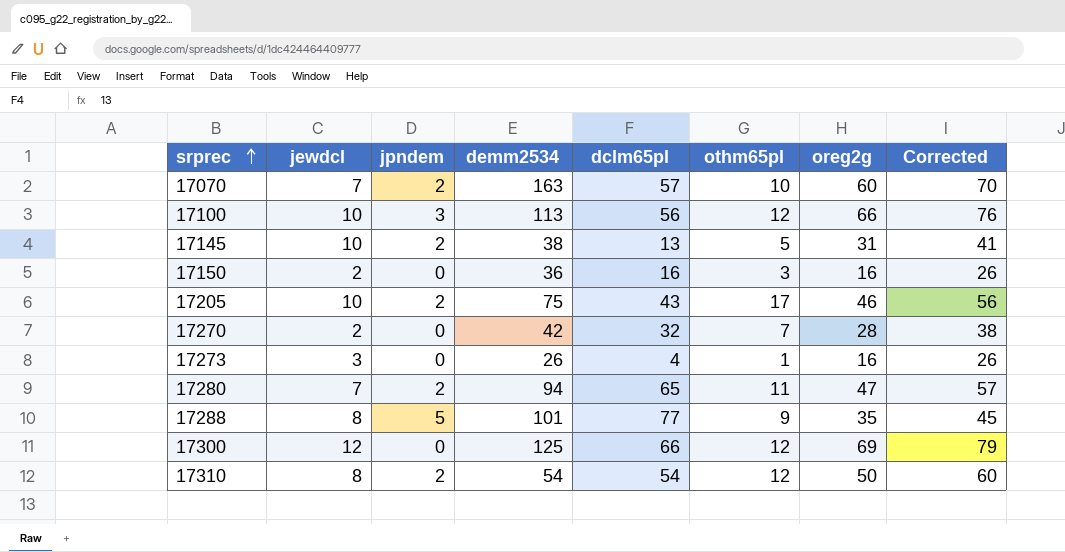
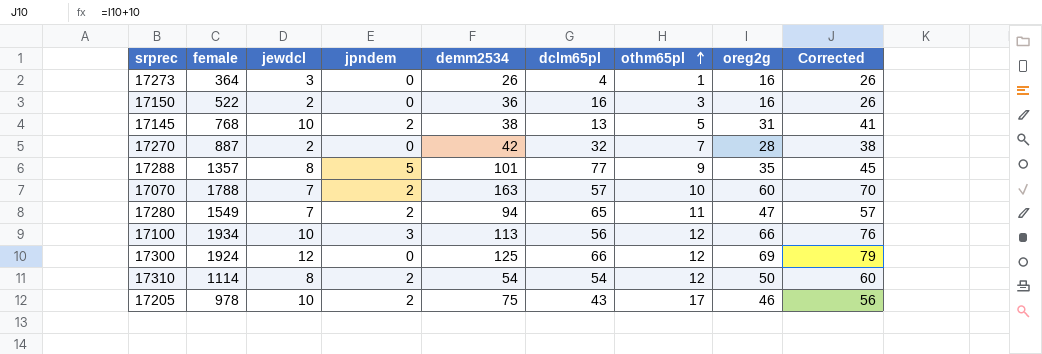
row order: srprec ascending -> othm65pl ascending
column female | position: none -> 2

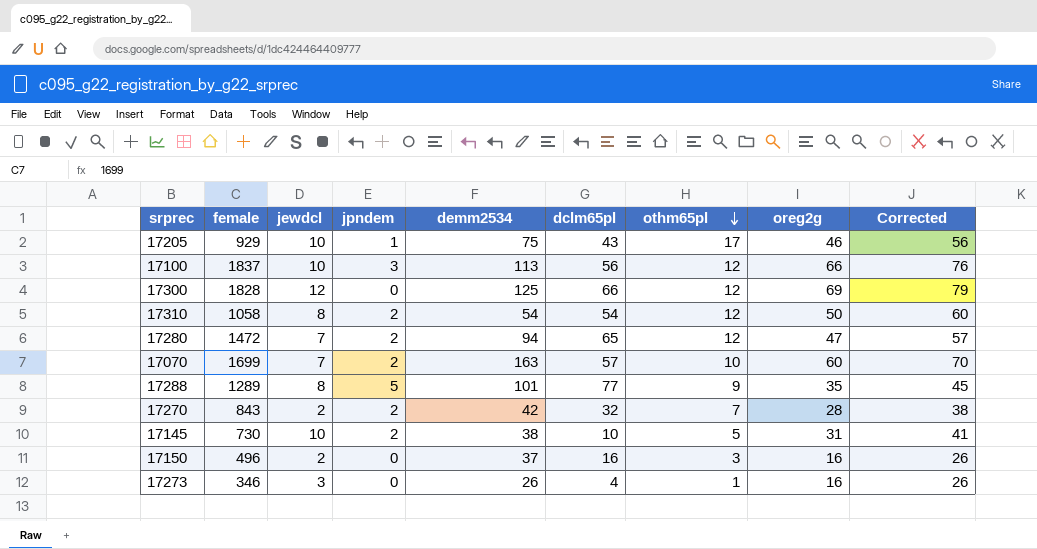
row order: othm65pl ascending -> othm65pl descending
17205 | female: 978 -> 929
17205 | jpndem: 2 -> 1
17100 | female: 1934 -> 1837
17300 | female: 1924 -> 1828
17310 | female: 1114 -> 1058
17280 | female: 1549 -> 1472
17280 | othm65pl: 11 -> 12
17070 | female: 1788 -> 1699
17288 | female: 1357 -> 1289
17270 | female: 887 -> 843
17270 | jpndem: 0 -> 2
17145 | female: 768 -> 730
17145 | dclm65pl: 13 -> 10
17150 | female: 522 -> 496
17150 | demm2534: 36 -> 37
17273 | female: 364 -> 346

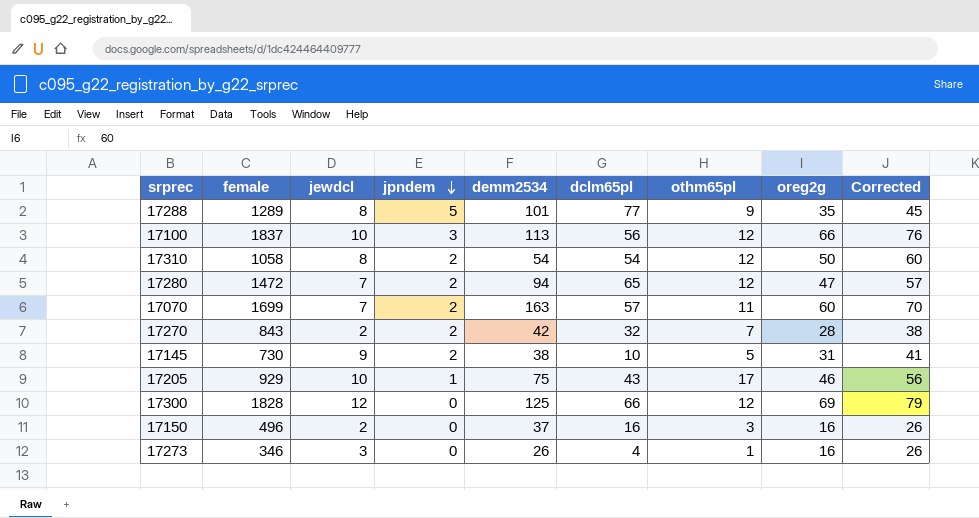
row order: othm65pl descending -> jpndem descending
17070 | othm65pl: 10 -> 11
17145 | jewdcl: 10 -> 9

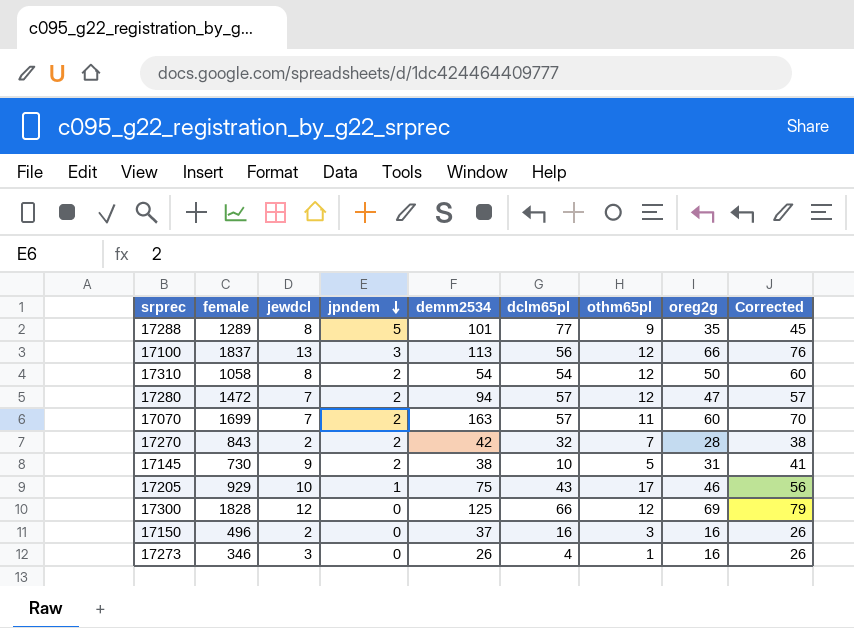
17100 | jewdcl: 10 -> 13
17280 | dclm65pl: 65 -> 57

